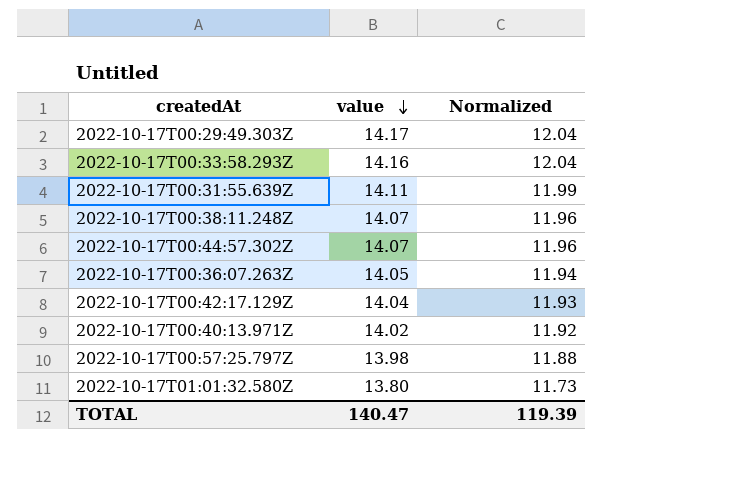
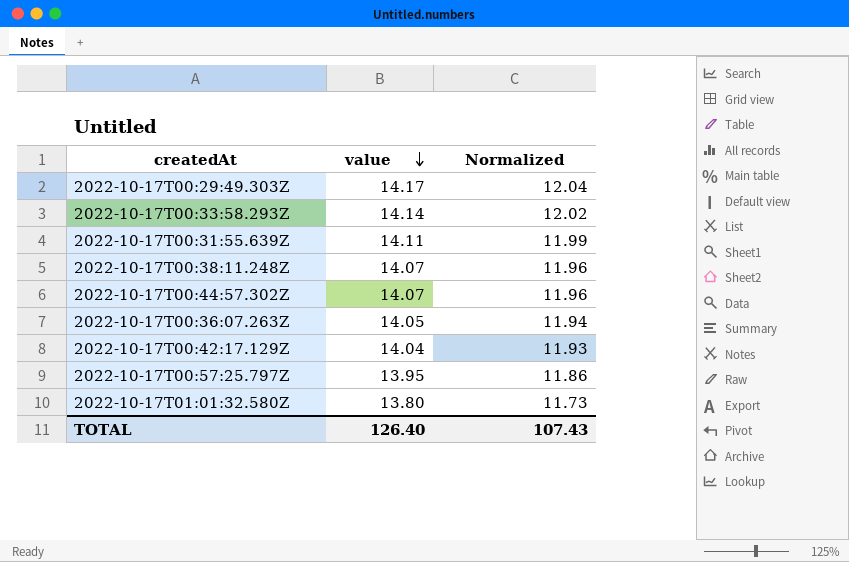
row 2022-10-17T00:40:13.971Z: 14.02 | 11.92 -> none
2022-10-17T00:33:58.293Z | value: 14.16 -> 14.14
2022-10-17T00:33:58.293Z | Normalized: 12.04 -> 12.02
2022-10-17T00:57:25.797Z | value: 13.98 -> 13.95
2022-10-17T00:57:25.797Z | Normalized: 11.88 -> 11.86
TOTAL | value: 140.47 -> 126.40
TOTAL | Normalized: 119.39 -> 107.43

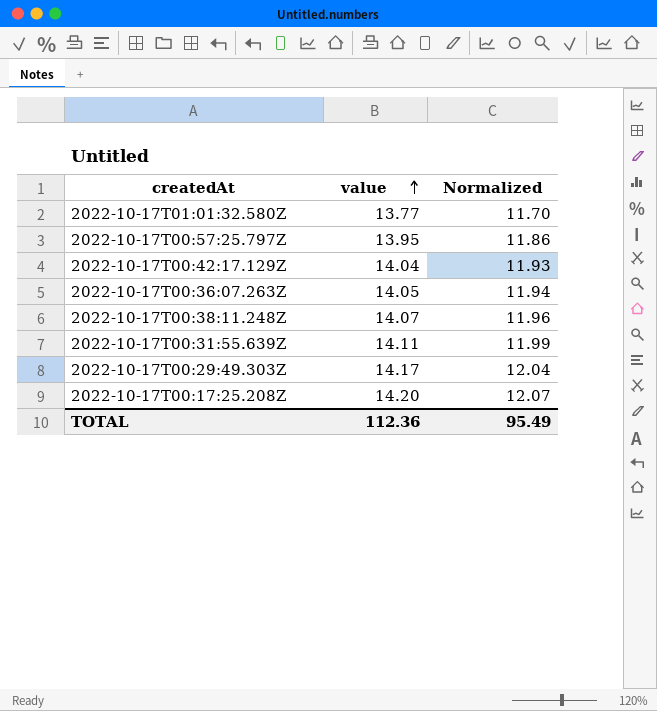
row order: value descending -> value ascending
row 2022-10-17T00:33:58.293Z: 14.14 | 12.02 -> none
row 2022-10-17T00:44:57.302Z: 14.07 | 11.96 -> none
2022-10-17T01:01:32.580Z | value: 13.80 -> 13.77
2022-10-17T01:01:32.580Z | Normalized: 11.73 -> 11.70
row 2022-10-17T00:17:25.208Z: none -> 14.20 | 12.07
TOTAL | value: 126.40 -> 112.36
TOTAL | Normalized: 107.43 -> 95.49

